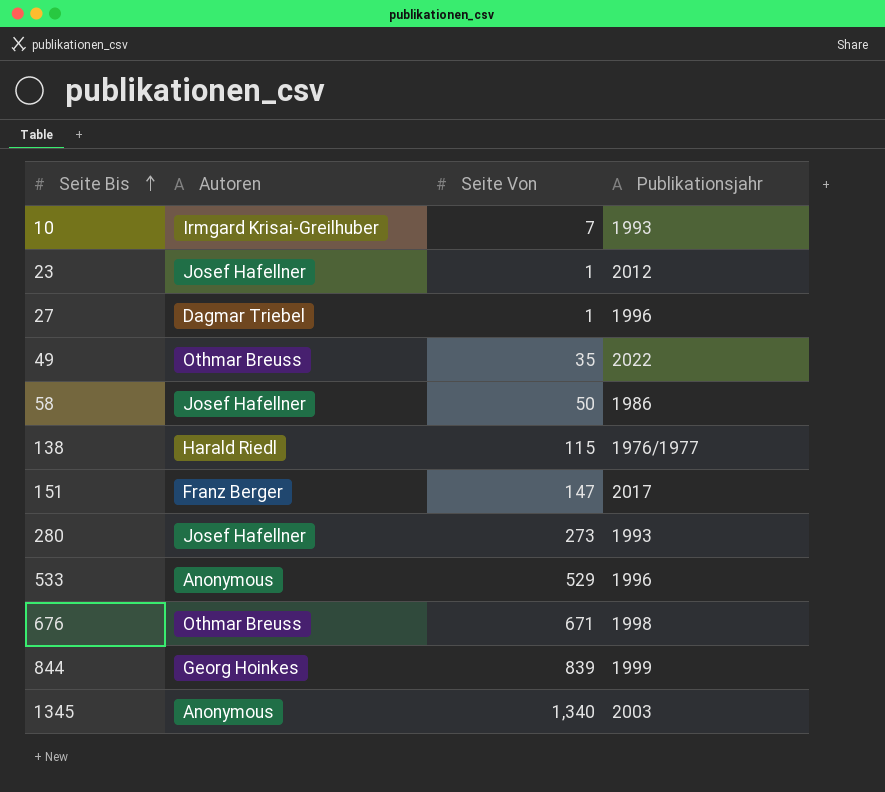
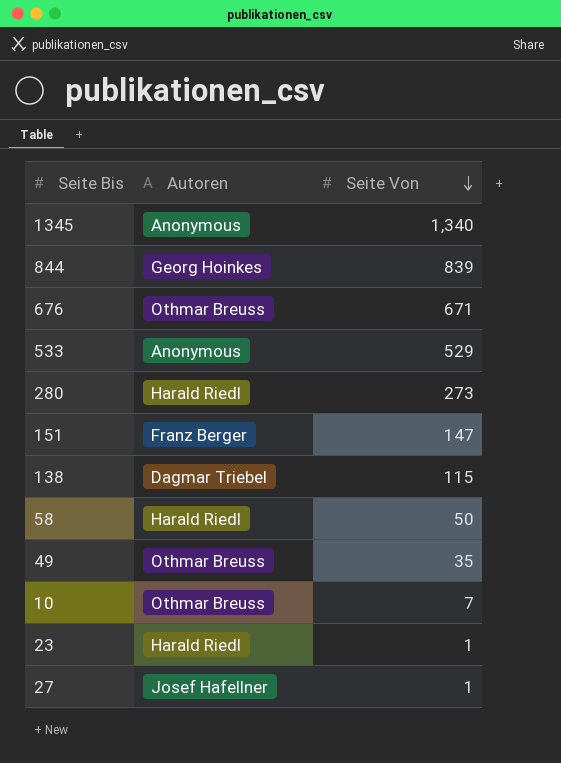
row order: Seite Bis ascending -> Seite Von descending
column Publikationsjahr | position: 4 -> none
280 | Autoren: Josef Hafellner -> Harald Riedl
138 | Autoren: Harald Riedl -> Dagmar Triebel
58 | Autoren: Josef Hafellner -> Harald Riedl
10 | Autoren: Irmgard Krisai-Greilhuber -> Othmar Breuss
23 | Autoren: Josef Hafellner -> Harald Riedl
27 | Autoren: Dagmar Triebel -> Josef Hafellner

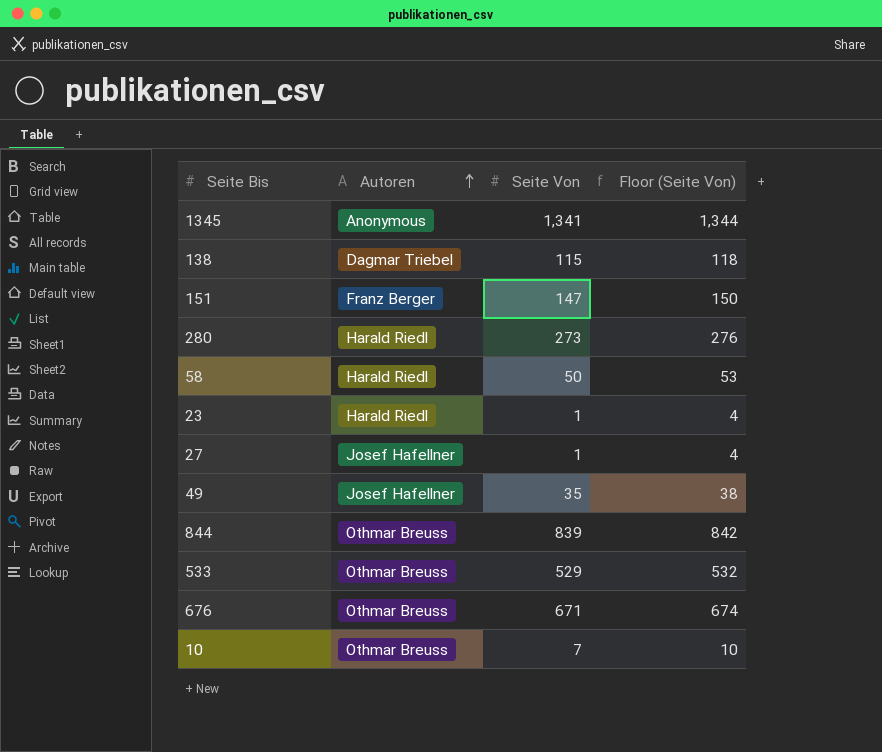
row order: Seite Von descending -> Autoren ascending
column Floor (Seite Von) | formula: none -> [Seite Von] + 3
1345 | Seite Von: 1,340 -> 1,341
49 | Autoren: Othmar Breuss -> Josef Hafellner
844 | Autoren: Georg Hoinkes -> Othmar Breuss
533 | Autoren: Anonymous -> Othmar Breuss

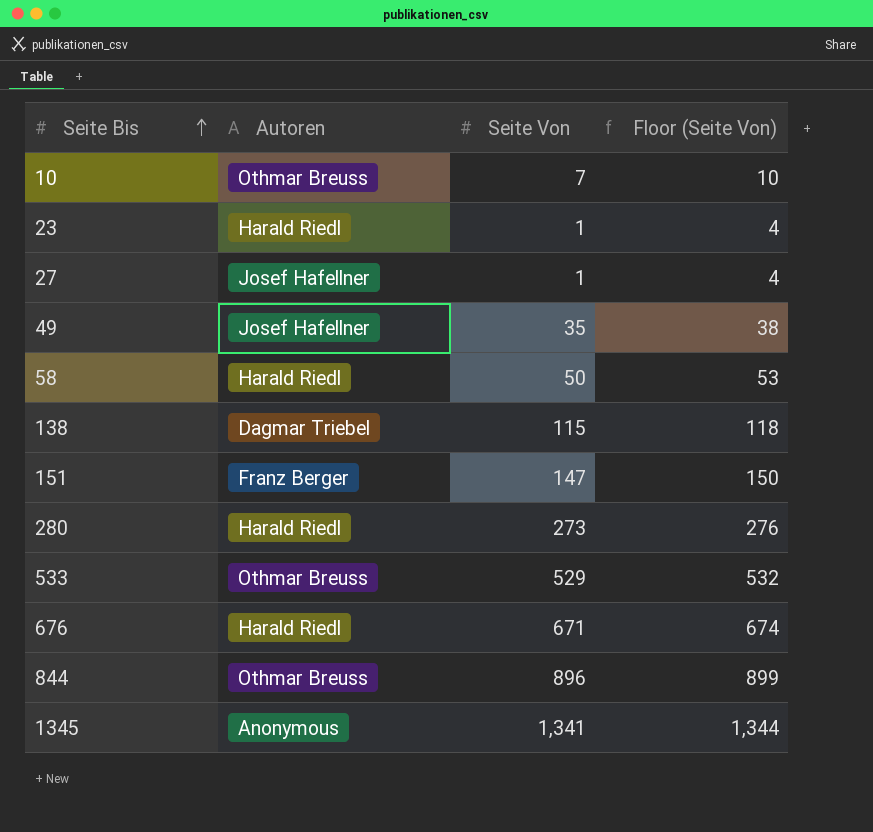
row order: Autoren ascending -> Seite Bis ascending
676 | Autoren: Othmar Breuss -> Harald Riedl
844 | Seite Von: 839 -> 896
844 | Floor (Seite Von): 842 -> 899

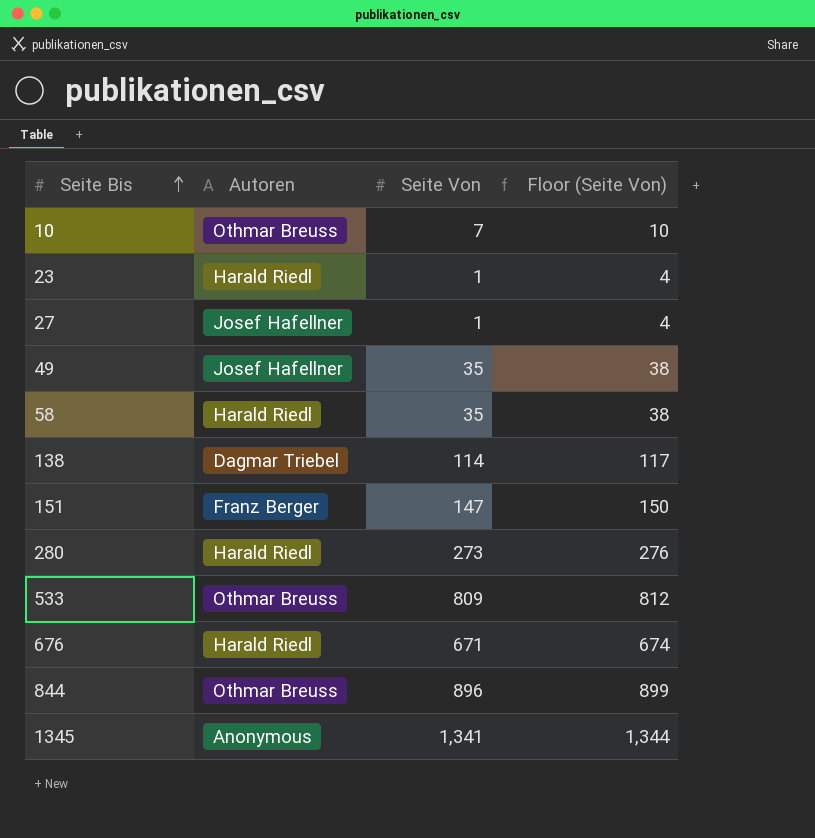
58 | Seite Von: 50 -> 35
58 | Floor (Seite Von): 53 -> 38
138 | Seite Von: 115 -> 114
138 | Floor (Seite Von): 118 -> 117
533 | Seite Von: 529 -> 809
533 | Floor (Seite Von): 532 -> 812

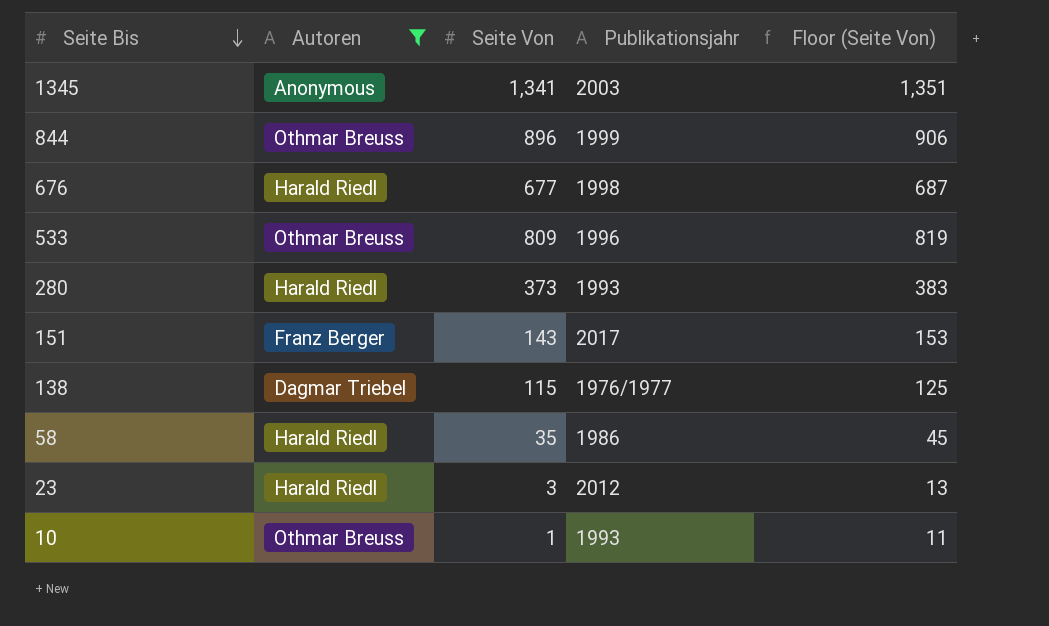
filter: none -> Autoren != Josef Hafellner
row order: Seite Bis ascending -> Seite Bis descending
column Publikationsjahr | position: none -> 4
column Floor (Seite Von) | formula: [Seite Von] + 3 -> [Seite Von] + 10
676 | Seite Von: 671 -> 677
280 | Seite Von: 273 -> 373
151 | Seite Von: 147 -> 143
138 | Seite Von: 114 -> 115
23 | Seite Von: 1 -> 3
10 | Seite Von: 7 -> 1

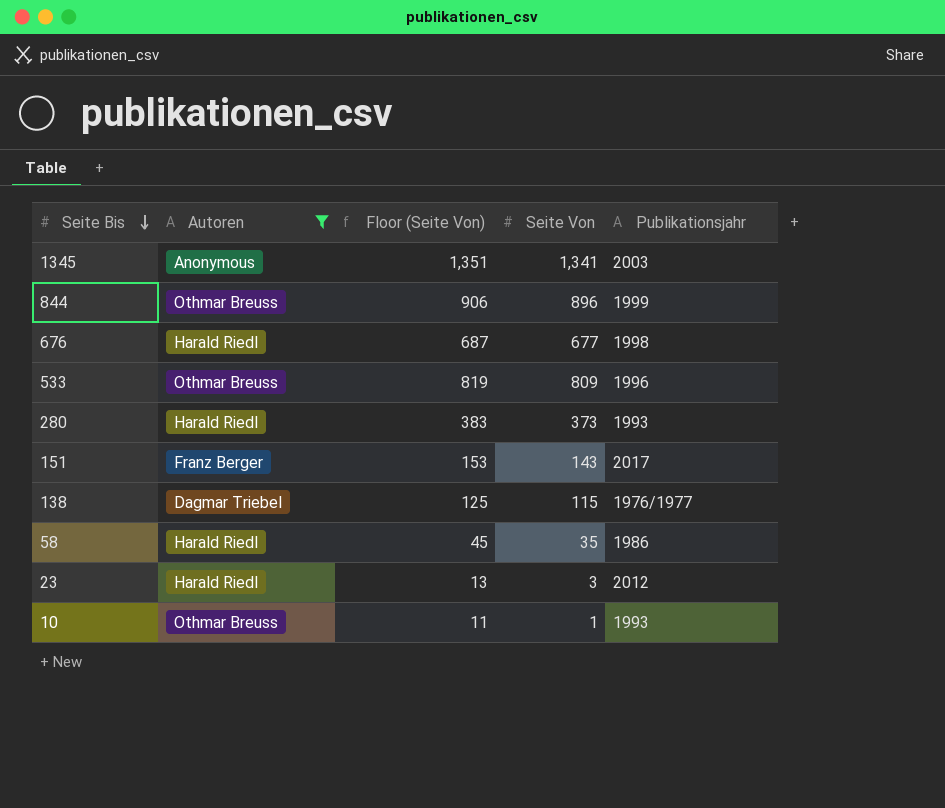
column Floor (Seite Von) | position: 5 -> 3

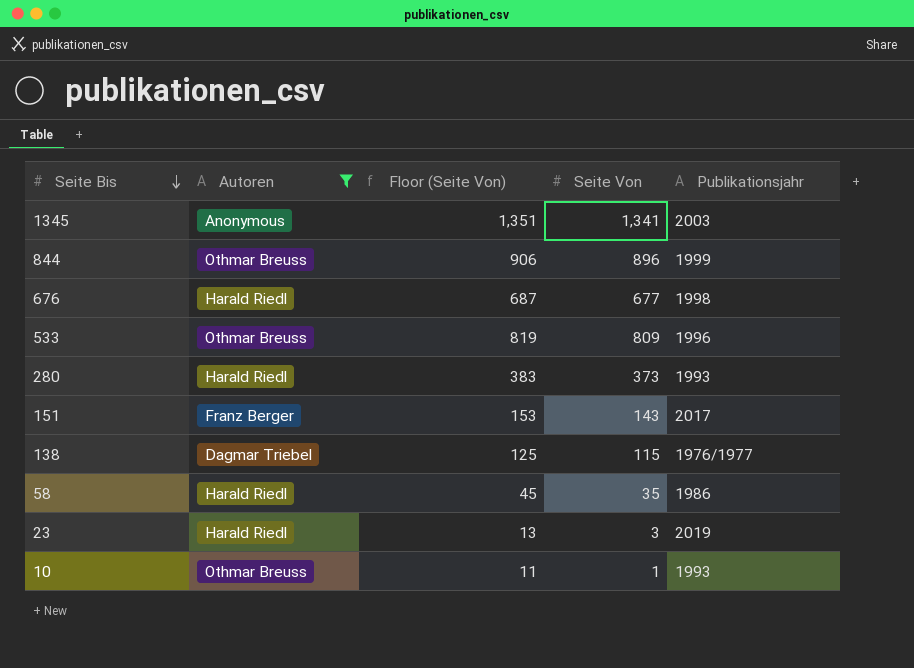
23 | Publikationsjahr: 2012 -> 2019

